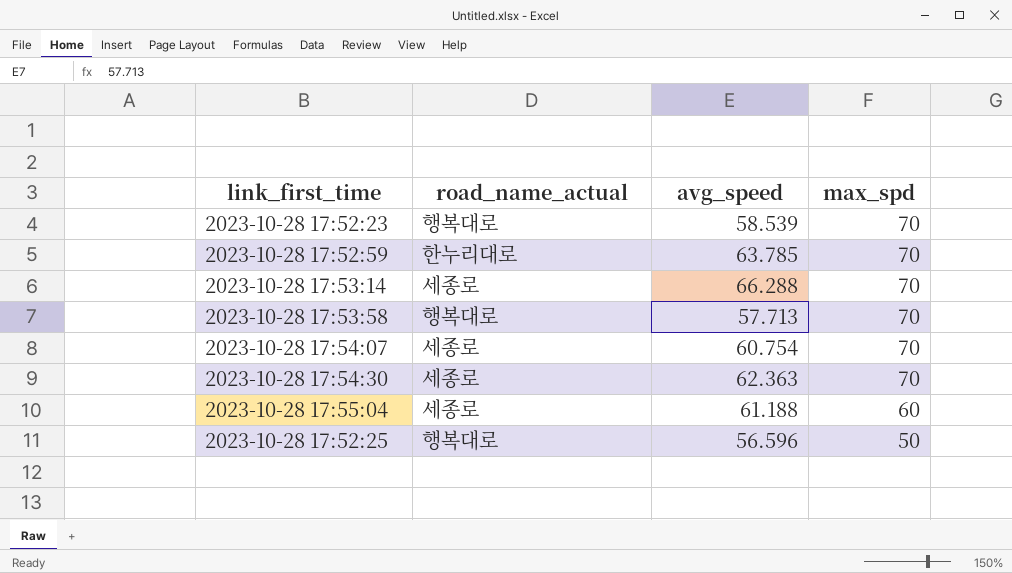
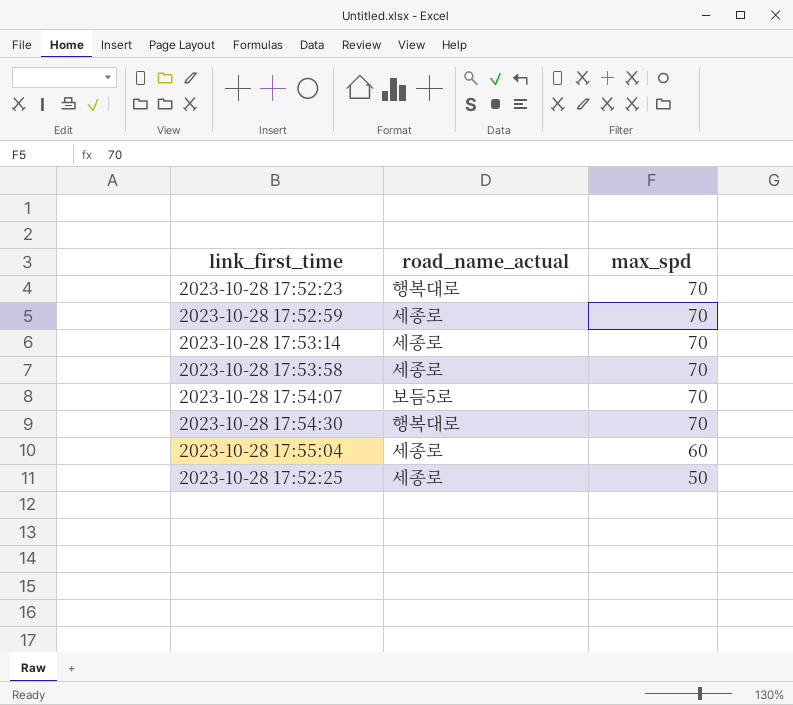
column avg_speed | position: 3 -> none
2023-10-28 17:52:59 | road_name_actual: 한누리대로 -> 세종로
2023-10-28 17:53:58 | road_name_actual: 행복대로 -> 세종로
2023-10-28 17:54:07 | road_name_actual: 세종로 -> 보듬5로
2023-10-28 17:54:30 | road_name_actual: 세종로 -> 행복대로
2023-10-28 17:52:25 | road_name_actual: 행복대로 -> 세종로

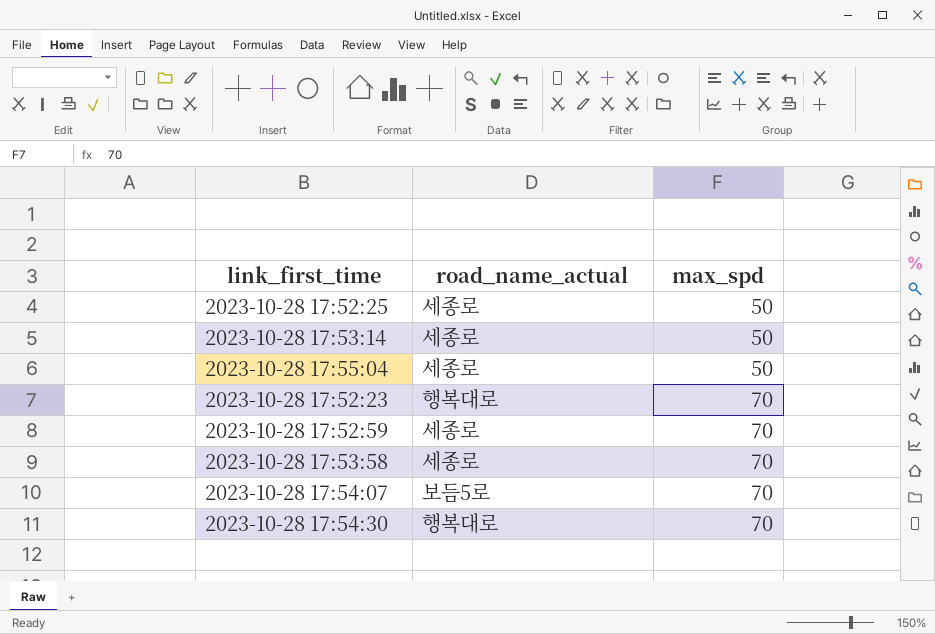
row order: max_spd descending -> max_spd ascending
2023-10-28 17:53:14 | max_spd: 70 -> 50
2023-10-28 17:55:04 | max_spd: 60 -> 50

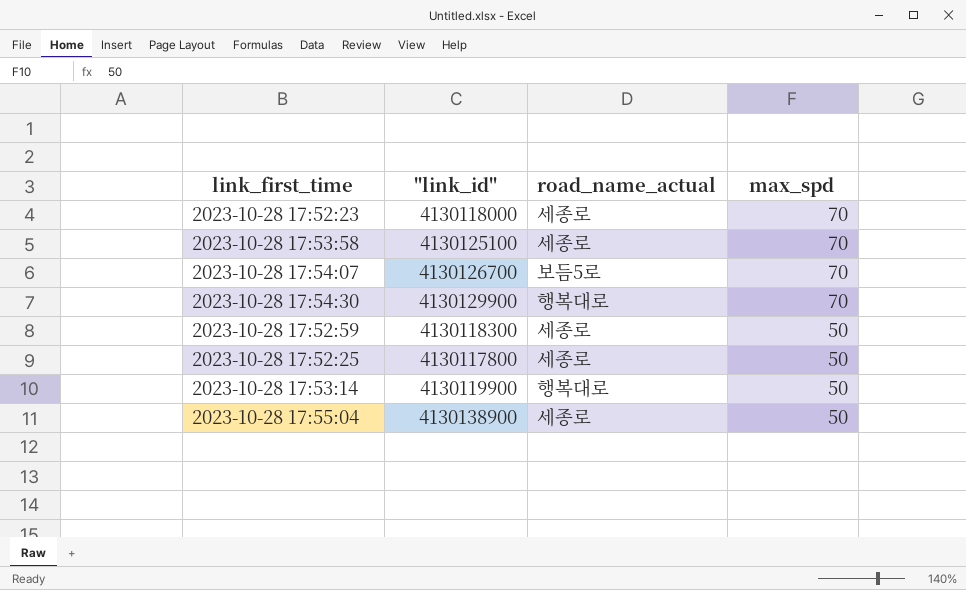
row order: max_spd ascending -> max_spd descending
column "link_id" | position: none -> 2
2023-10-28 17:52:23 | road_name_actual: 행복대로 -> 세종로
2023-10-28 17:52:59 | max_spd: 70 -> 50
2023-10-28 17:53:14 | road_name_actual: 세종로 -> 행복대로

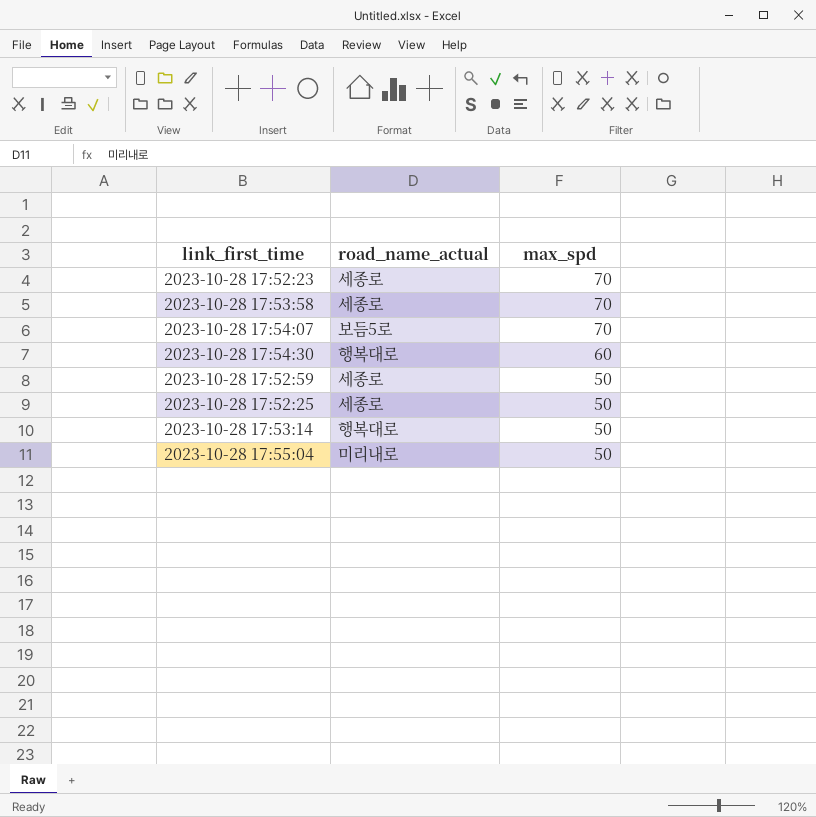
column "link_id" | position: 2 -> none
2023-10-28 17:54:30 | max_spd: 70 -> 60
2023-10-28 17:55:04 | road_name_actual: 세종로 -> 미리내로

